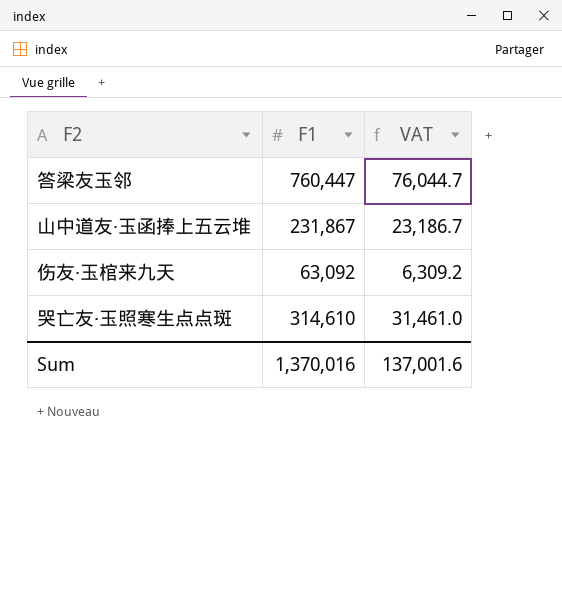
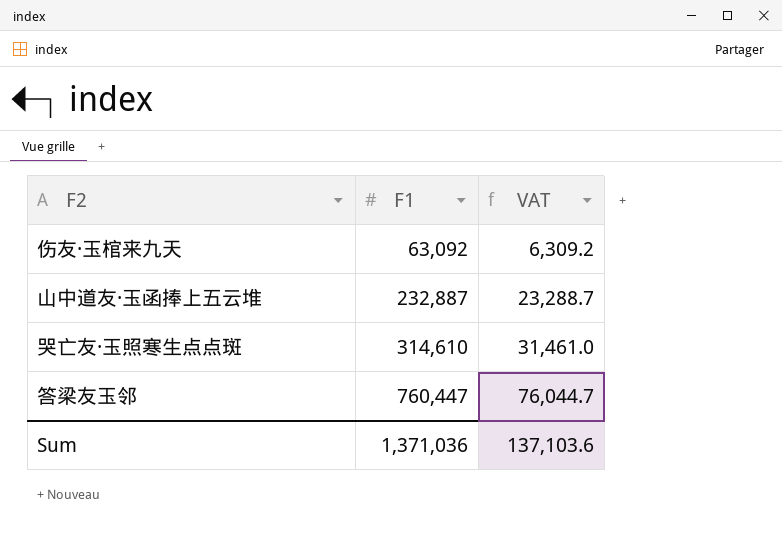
row order: none -> F1 ascending
山中道友·玉函捧上五云堆 | F1: 231,867 -> 232,887
山中道友·玉函捧上五云堆 | VAT: 23,186.7 -> 23,288.7
Sum | F1: 1,370,016 -> 1,371,036
Sum | VAT: 137,001.6 -> 137,103.6

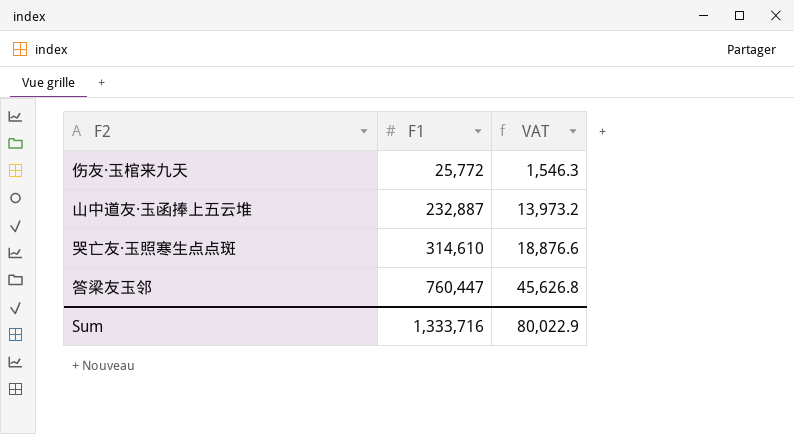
column VAT | formula: [F1] * 0.1 -> [F1] * 0.06
伤友·玉棺来九天 | F1: 63,092 -> 25,772
Sum | F1: 1,371,036 -> 1,333,716
Sum | VAT: 137,103.6 -> 80,022.9

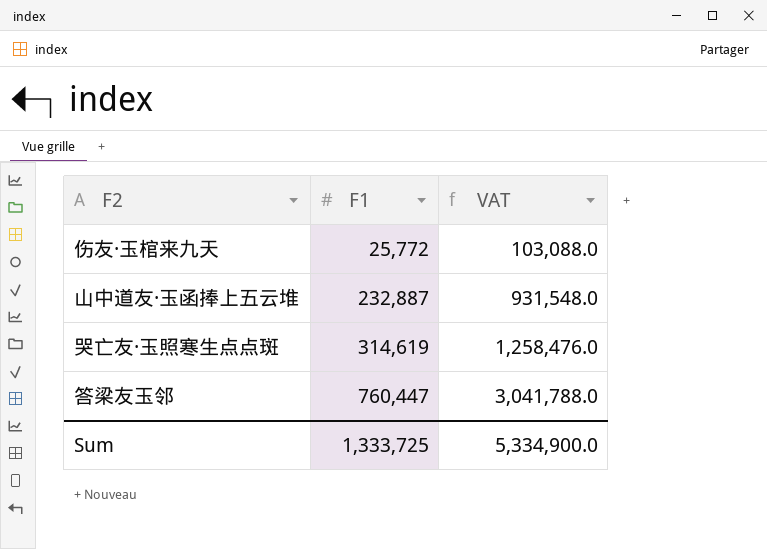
column VAT | formula: [F1] * 0.06 -> [F1] * 4
哭亡友·玉照寒生点点斑 | F1: 314,610 -> 314,619
Sum | F1: 1,333,716 -> 1,333,725
Sum | VAT: 80,022.9 -> 5,334,900.0

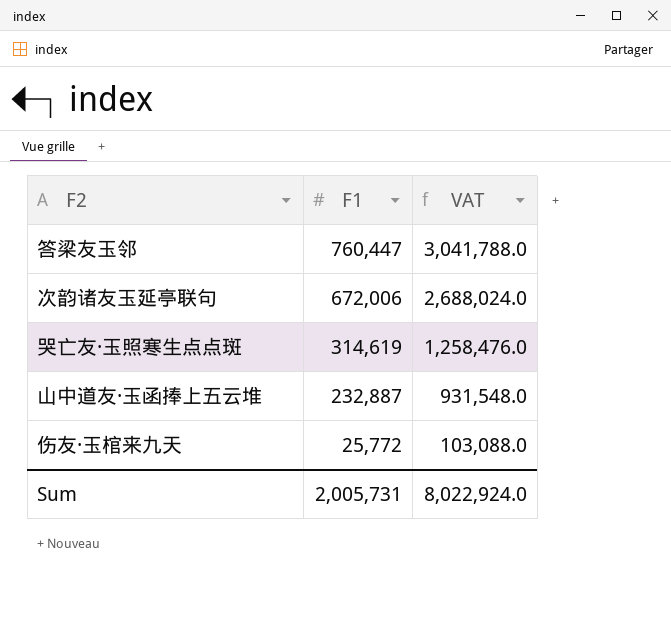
row order: F1 ascending -> F1 descending
row 次韵诸友玉延亭联句: none -> 672,006 | 2,688,024.0
Sum | F1: 1,333,725 -> 2,005,731
Sum | VAT: 5,334,900.0 -> 8,022,924.0

